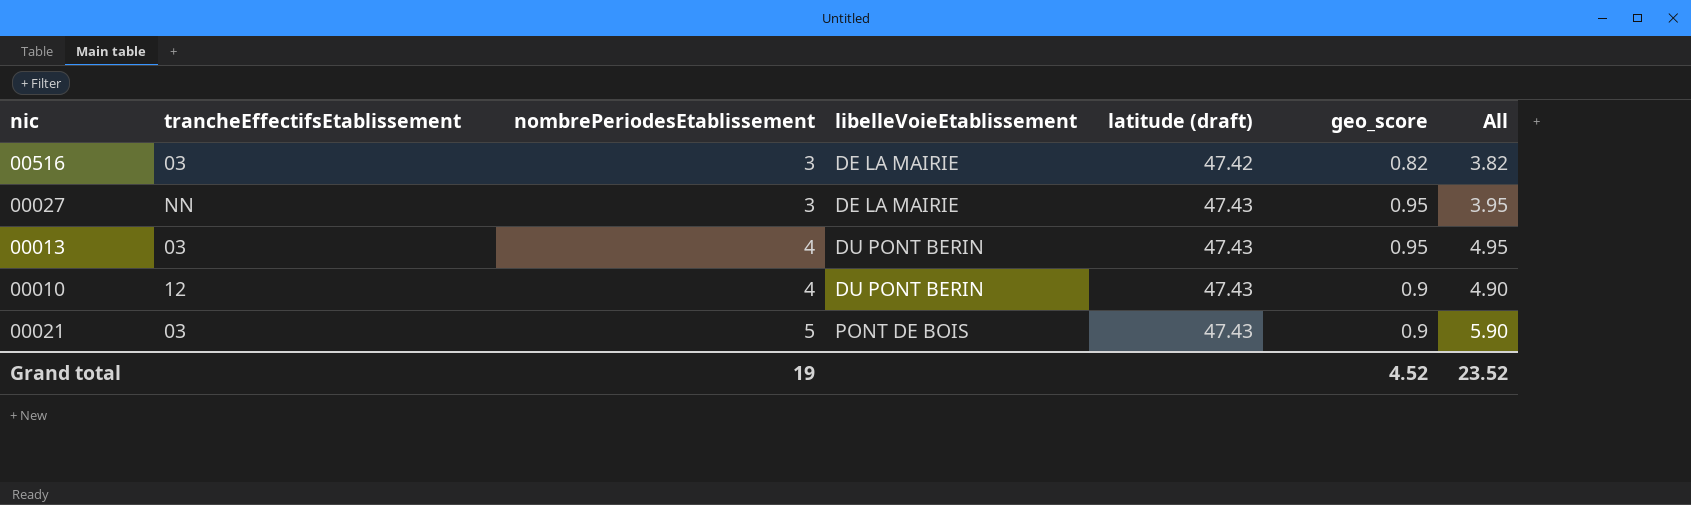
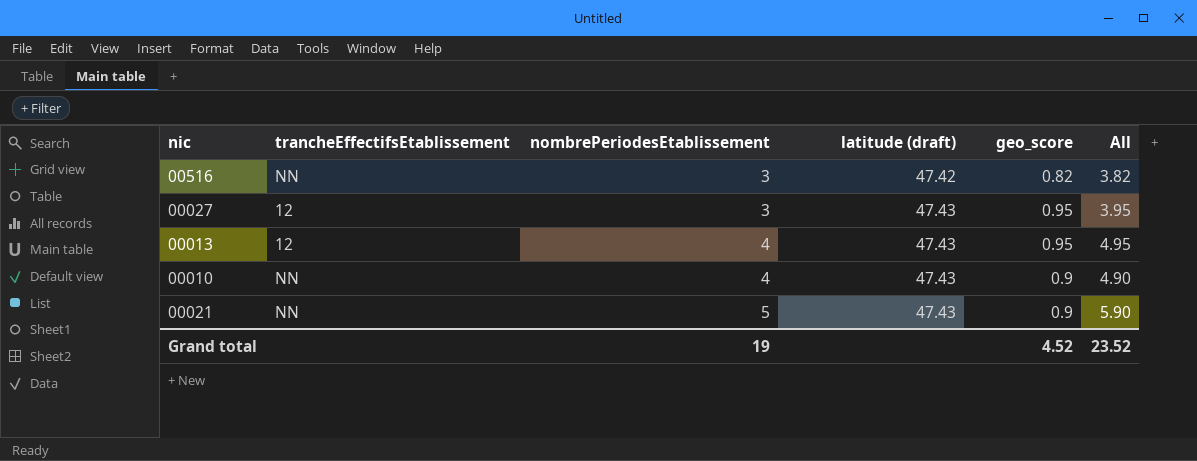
column libelleVoieEtablissement | position: 4 -> none
00516 | trancheEffectifsEtablissement: 03 -> NN
00027 | trancheEffectifsEtablissement: NN -> 12
00013 | trancheEffectifsEtablissement: 03 -> 12
00010 | trancheEffectifsEtablissement: 12 -> NN
00021 | trancheEffectifsEtablissement: 03 -> NN

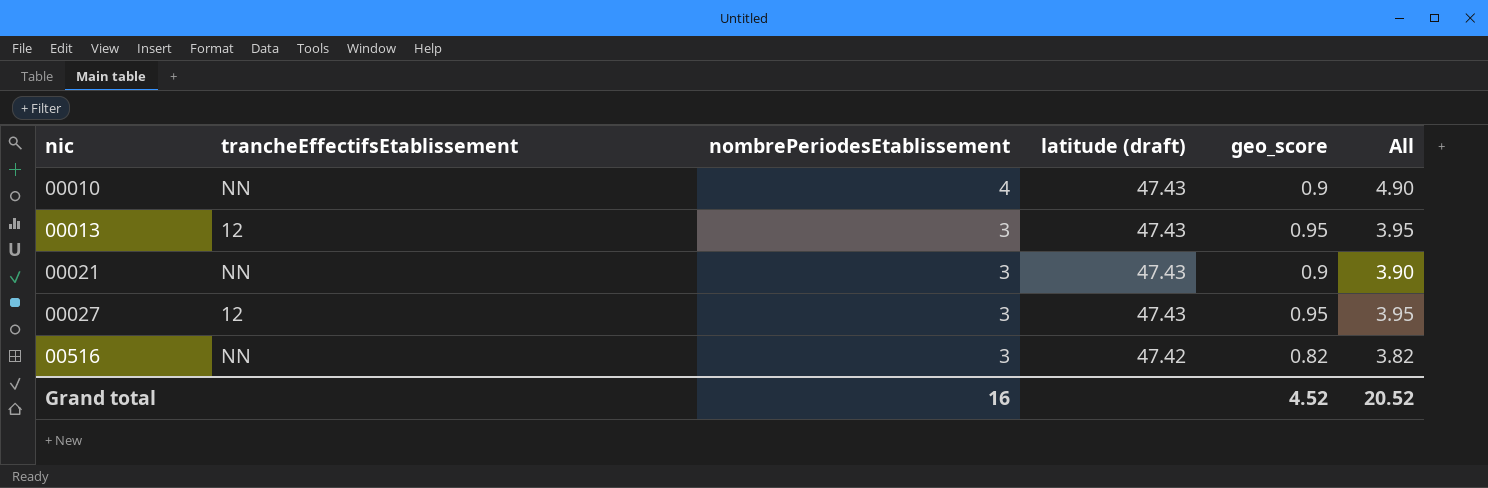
row order: nombrePeriodesEtablissement ascending -> nic ascending
00013 | nombrePeriodesEtablissement: 4 -> 3
00013 | All: 4.95 -> 3.95
00021 | nombrePeriodesEtablissement: 5 -> 3
00021 | All: 5.90 -> 3.90
Grand total | nombrePeriodesEtablissement: 19 -> 16
Grand total | All: 23.52 -> 20.52

